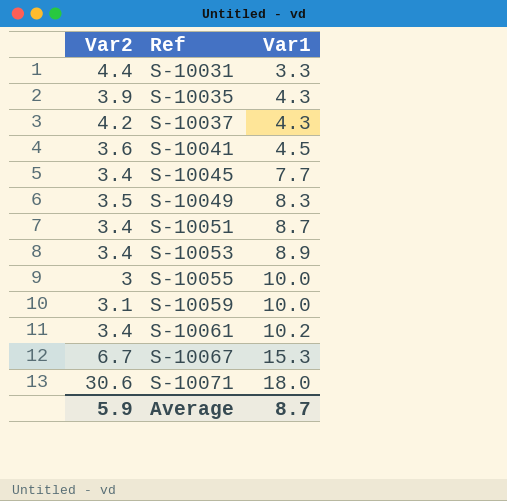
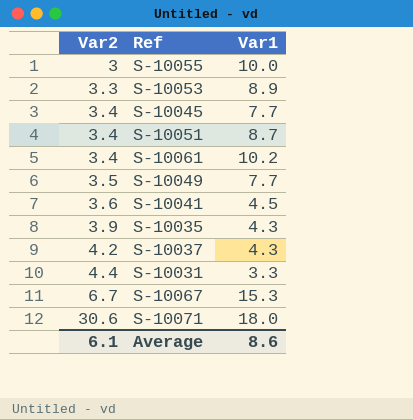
row order: Ref ascending -> Var2 ascending
row S-10059: 3.1 | 10.0 -> none
S-10053 | Var2: 3.4 -> 3.3
S-10049 | Var1: 8.3 -> 7.7
Average | Var2: 5.9 -> 6.1
Average | Var1: 8.7 -> 8.6

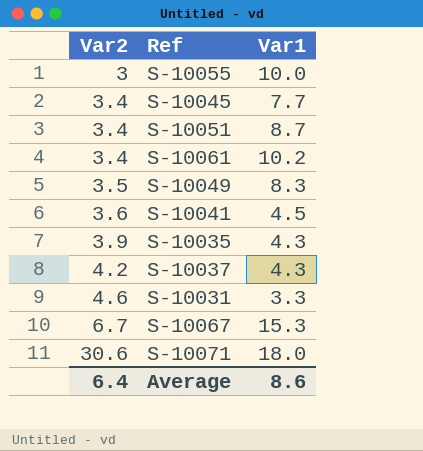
row S-10053: 3.3 | 8.9 -> none
S-10049 | Var1: 7.7 -> 8.3
S-10031 | Var2: 4.4 -> 4.6
Average | Var2: 6.1 -> 6.4

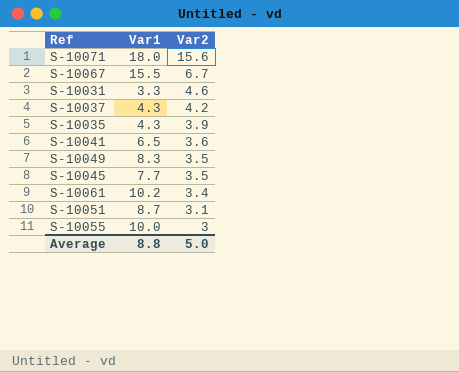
row order: Var2 ascending -> Var2 descending
column Var2 | position: 1 -> 3
S-10071 | Var2: 30.6 -> 15.6
S-10067 | Var1: 15.3 -> 15.5
S-10041 | Var1: 4.5 -> 6.5
S-10045 | Var2: 3.4 -> 3.5
S-10051 | Var2: 3.4 -> 3.1
Average | Var1: 8.6 -> 8.8
Average | Var2: 6.4 -> 5.0

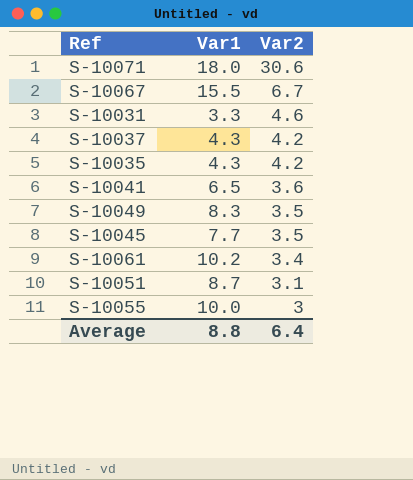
S-10071 | Var2: 15.6 -> 30.6
S-10035 | Var2: 3.9 -> 4.2
Average | Var2: 5.0 -> 6.4

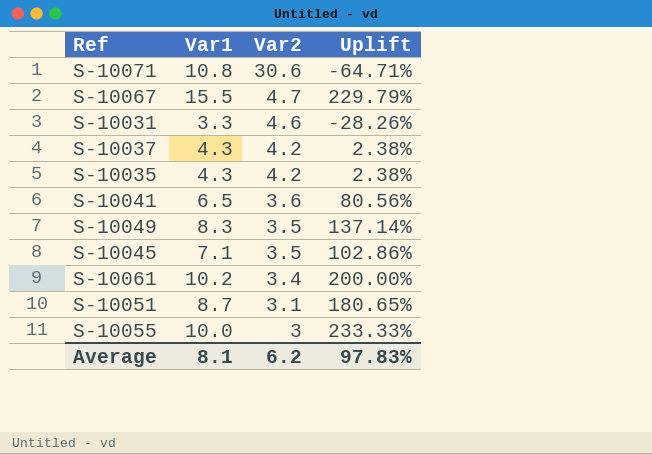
column Uplift | formula: none -> ([Var1] - [Var2]) / [Var2]
S-10071 | Var1: 18.0 -> 10.8
S-10067 | Var2: 6.7 -> 4.7
S-10045 | Var1: 7.7 -> 7.1
Average | Var1: 8.8 -> 8.1
Average | Var2: 6.4 -> 6.2

